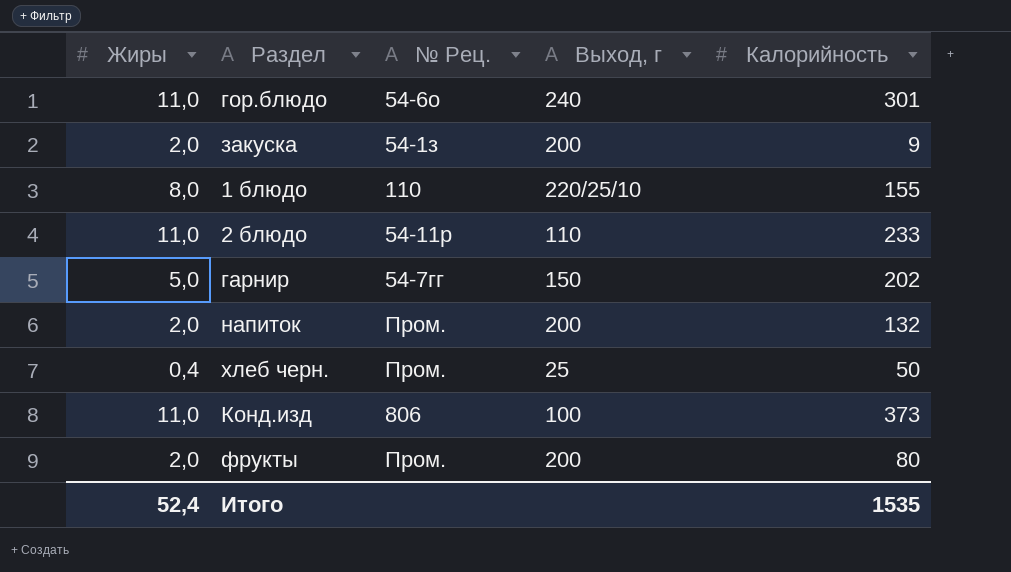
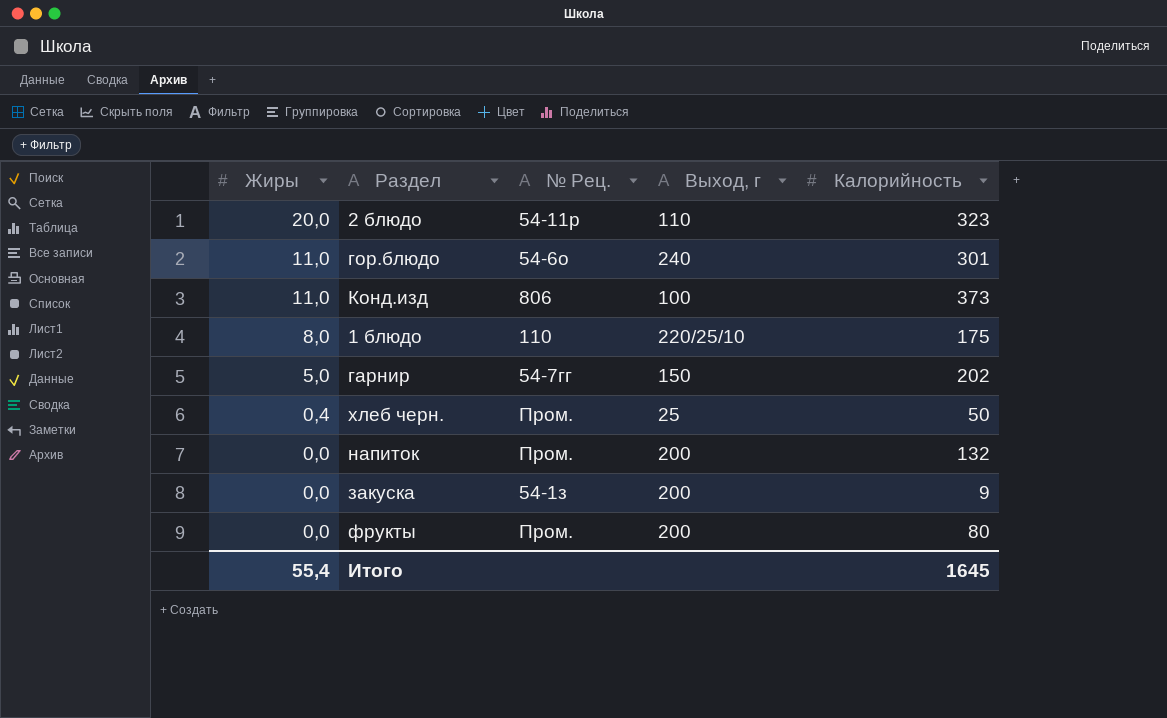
row order: none -> Жиры descending
2 блюдо | Жиры: 11,0 -> 20,0
2 блюдо | Калорийность: 233 -> 323
1 блюдо | Калорийность: 155 -> 175
напиток | Жиры: 2,0 -> 0,0
закуска | Жиры: 2,0 -> 0,0
фрукты | Жиры: 2,0 -> 0,0
Итого | Жиры: 52,4 -> 55,4
Итого | Калорийность: 1535 -> 1645

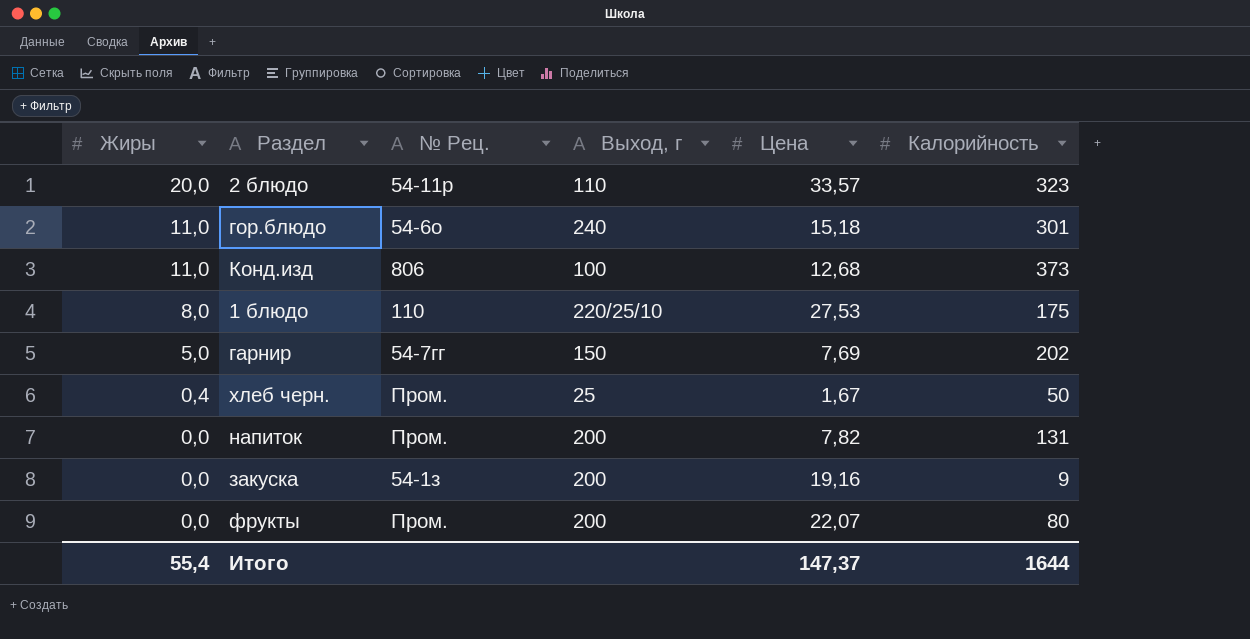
column Цена | position: none -> 5
напиток | Калорийность: 132 -> 131
Итого | Калорийность: 1645 -> 1644

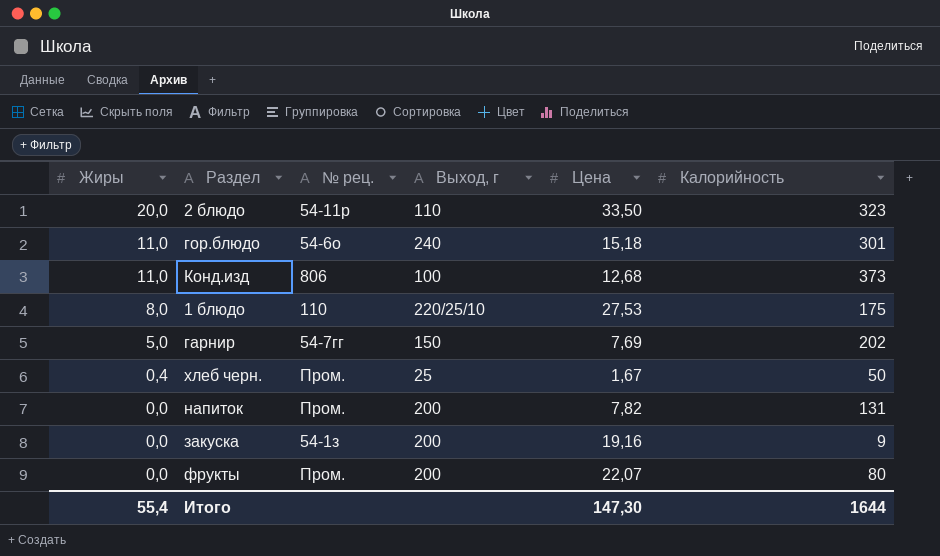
column name: № Рец. -> № рец.
2 блюдо | Цена: 33,57 -> 33,50
Итого | Цена: 147,37 -> 147,30

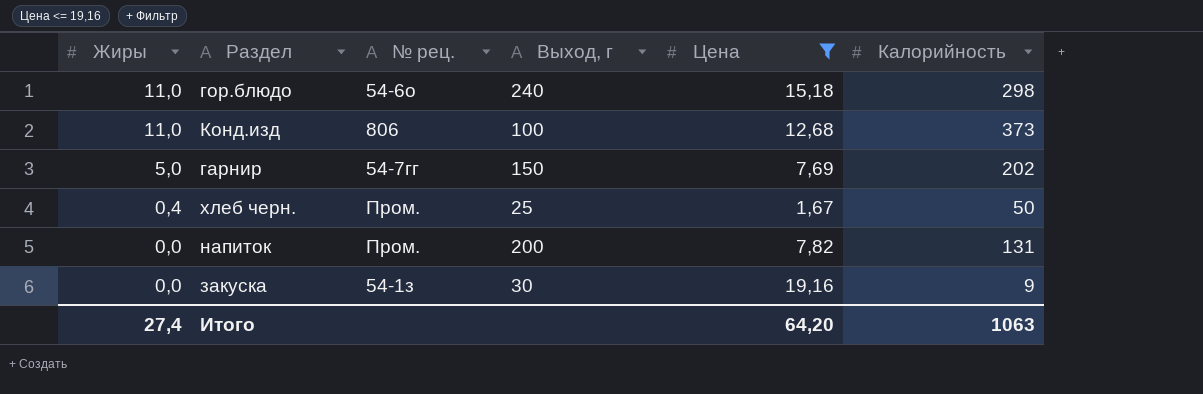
filter: none -> Цена <= 19,16
гор.блюдо | Калорийность: 301 -> 298
закуска | Выход, г: 200 -> 30
Итого | Жиры: 55,4 -> 27,4
Итого | Цена: 147,30 -> 64,20
Итого | Калорийность: 1644 -> 1063

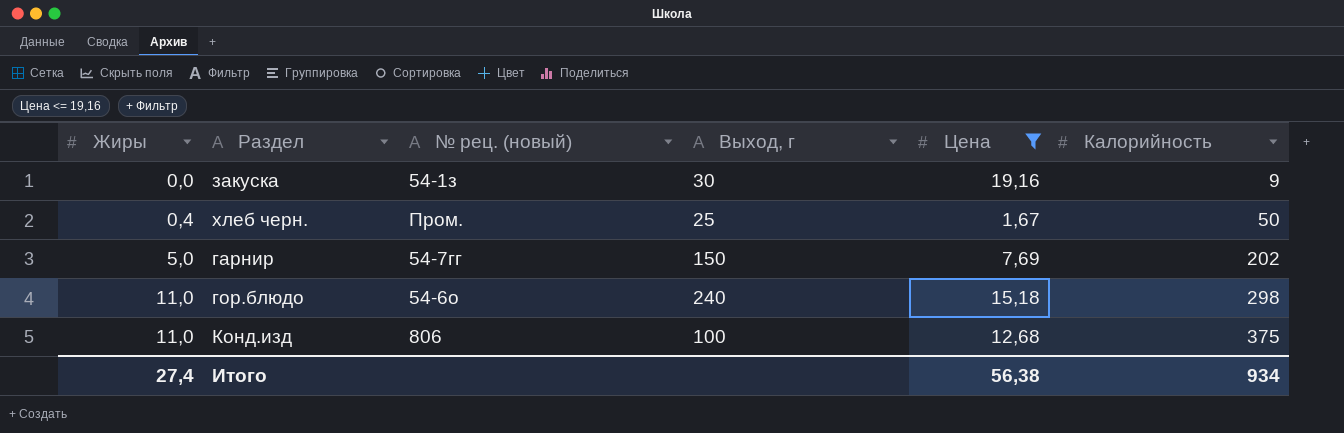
row order: Жиры descending -> Жиры ascending
column name: № рец. -> № рец. (новый)
row напиток: 0,0 | Пром. | 200 | 7,82 | 131 -> none
Конд.изд | Калорийность: 373 -> 375
Итого | Цена: 64,20 -> 56,38
Итого | Калорийность: 1063 -> 934

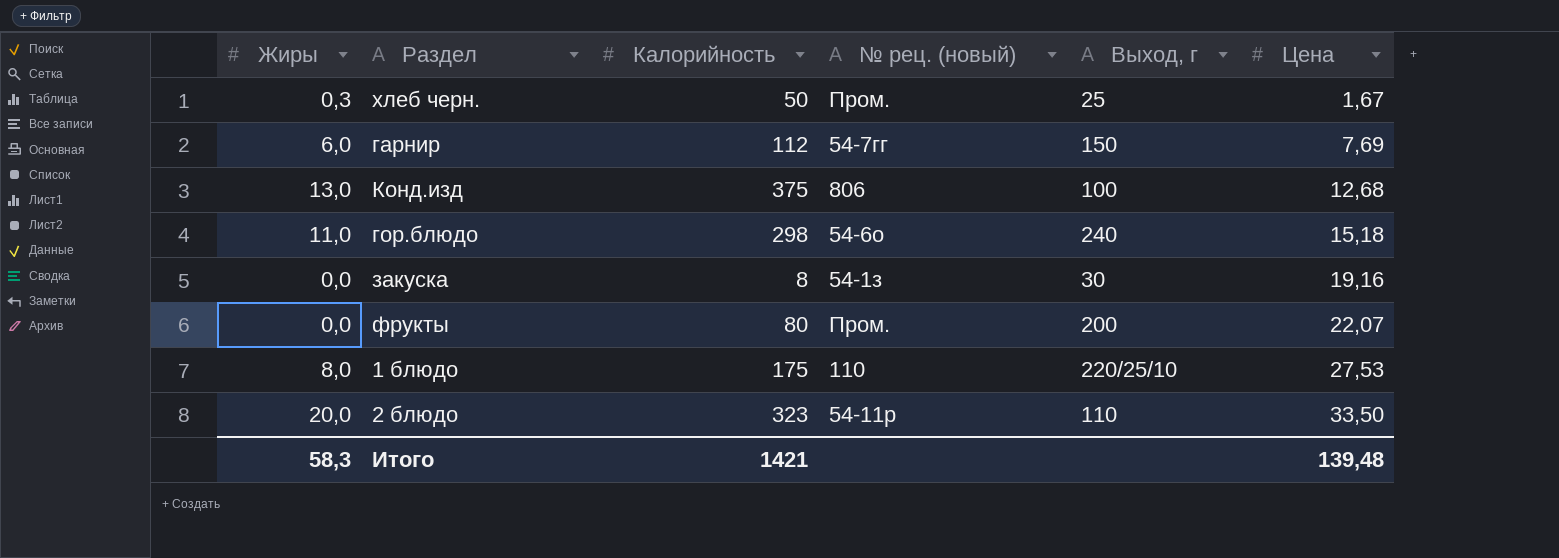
filter: Цена <= 19,16 -> none
row order: Жиры ascending -> Цена ascending
column Калорийность | position: 6 -> 3
хлеб черн. | Жиры: 0,4 -> 0,3
гарнир | Жиры: 5,0 -> 6,0
гарнир | Калорийность: 202 -> 112
Конд.изд | Жиры: 11,0 -> 13,0
закуска | Калорийность: 9 -> 8
Итого | Жиры: 27,4 -> 58,3
Итого | Калорийность: 934 -> 1421
Итого | Цена: 56,38 -> 139,48

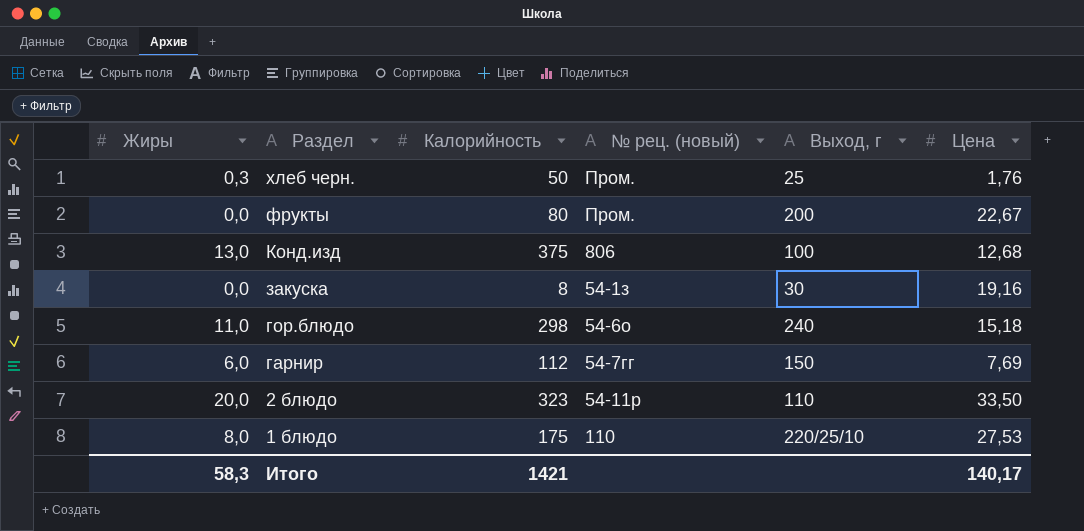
row order: Цена ascending -> Раздел descending
хлеб черн. | Цена: 1,67 -> 1,76
фрукты | Цена: 22,07 -> 22,67
Итого | Цена: 139,48 -> 140,17

